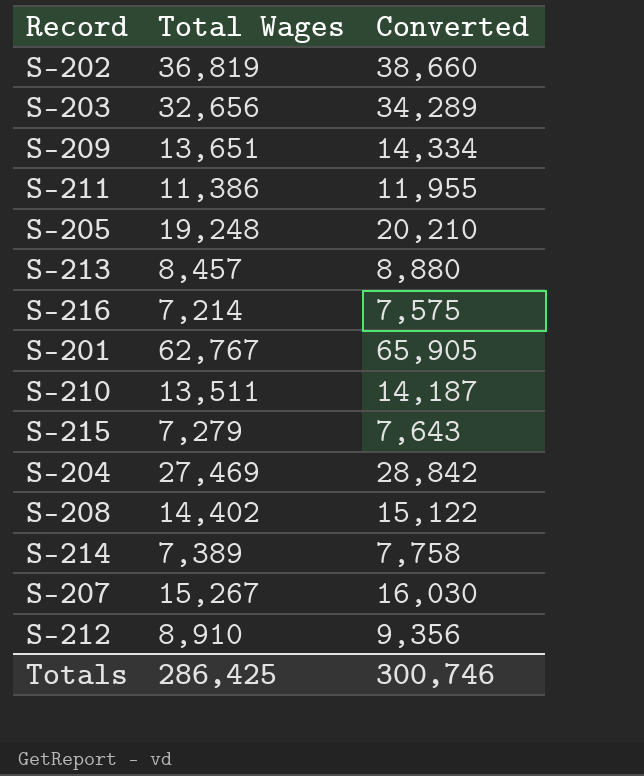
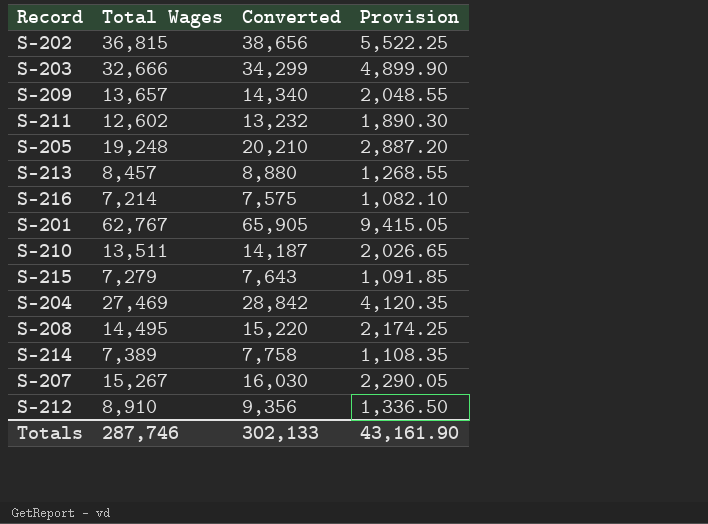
column Provision | formula: none -> [Total Wages] * 0.15
S-202 | Total Wages: 36,819 -> 36,815
S-202 | Converted: 38,660 -> 38,656
S-203 | Total Wages: 32,656 -> 32,666
S-203 | Converted: 34,289 -> 34,299
S-209 | Total Wages: 13,651 -> 13,657
S-209 | Converted: 14,334 -> 14,340
S-211 | Total Wages: 11,386 -> 12,602
S-211 | Converted: 11,955 -> 13,232
S-208 | Total Wages: 14,402 -> 14,495
S-208 | Converted: 15,122 -> 15,220
Totals | Total Wages: 286,425 -> 287,746
Totals | Converted: 300,746 -> 302,133

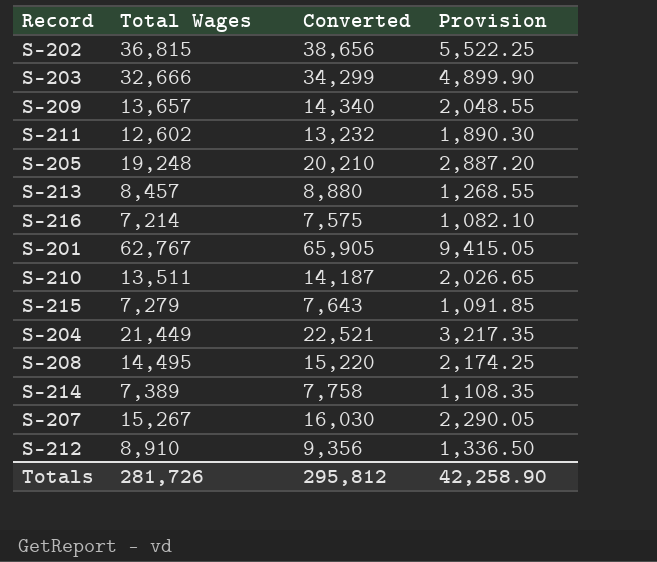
S-204 | Total Wages: 27,469 -> 21,449
S-204 | Converted: 28,842 -> 22,521
S-204 | Provision: 4,120.35 -> 3,217.35
Totals | Total Wages: 287,746 -> 281,726
Totals | Converted: 302,133 -> 295,812
Totals | Provision: 43,161.90 -> 42,258.90

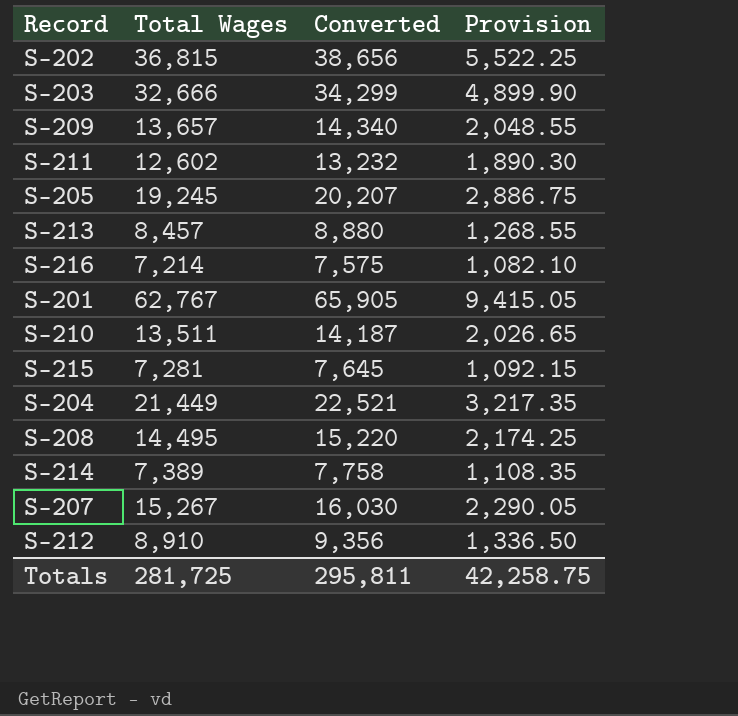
S-205 | Total Wages: 19,248 -> 19,245
S-205 | Converted: 20,210 -> 20,207
S-205 | Provision: 2,887.20 -> 2,886.75
S-215 | Total Wages: 7,279 -> 7,281
S-215 | Converted: 7,643 -> 7,645
S-215 | Provision: 1,091.85 -> 1,092.15
Totals | Total Wages: 281,726 -> 281,725
Totals | Converted: 295,812 -> 295,811
Totals | Provision: 42,258.90 -> 42,258.75

